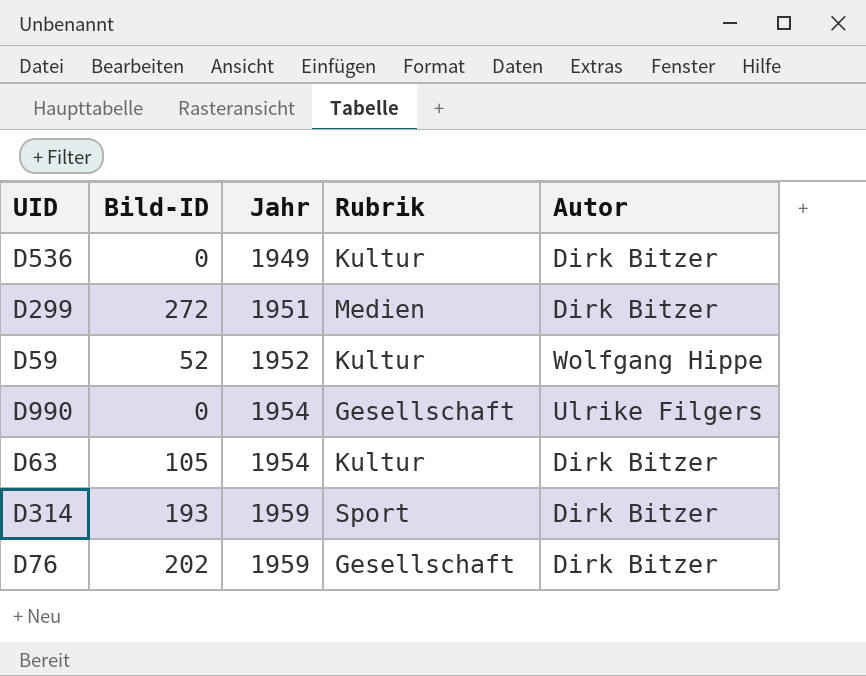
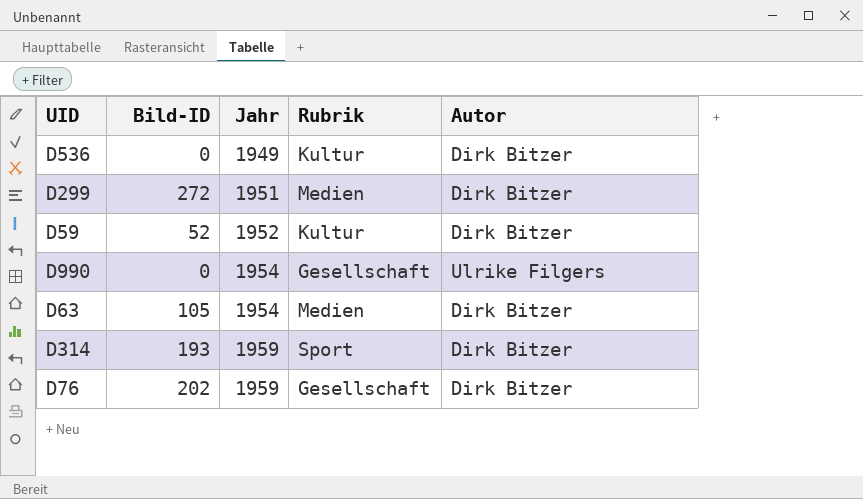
D59 | Autor: Wolfgang Hippe -> Dirk Bitzer
D63 | Rubrik: Kultur -> Medien

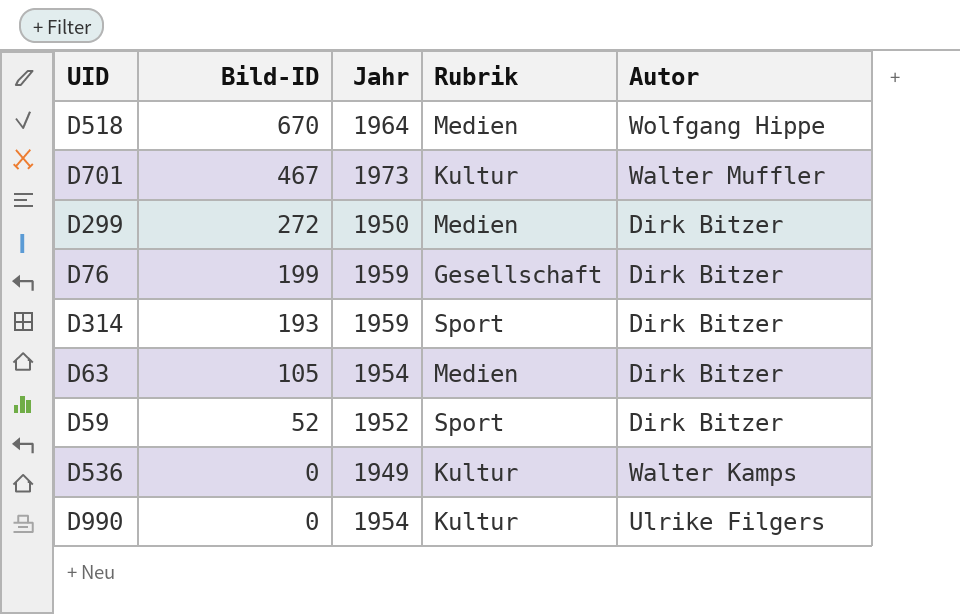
row order: Jahr ascending -> Bild-ID descending
row D518: none -> 670 | 1964 | Medien | Wolfgang Hippe
row D701: none -> 467 | 1973 | Kultur | Walter Muffler
D299 | Jahr: 1951 -> 1950
D76 | Bild-ID: 202 -> 199
D59 | Rubrik: Kultur -> Sport
D536 | Autor: Dirk Bitzer -> Walter Kamps
D990 | Rubrik: Gesellschaft -> Kultur

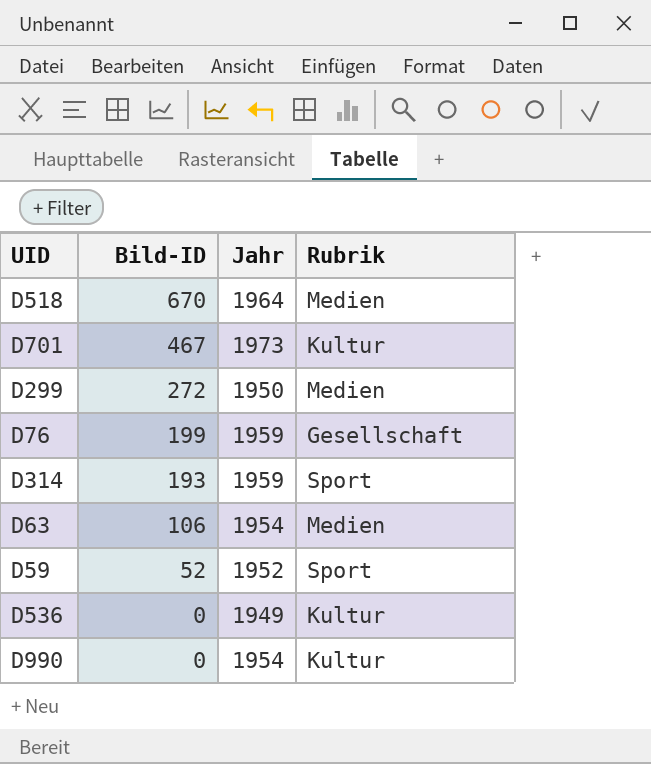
column Autor | position: 5 -> none
D63 | Bild-ID: 105 -> 106

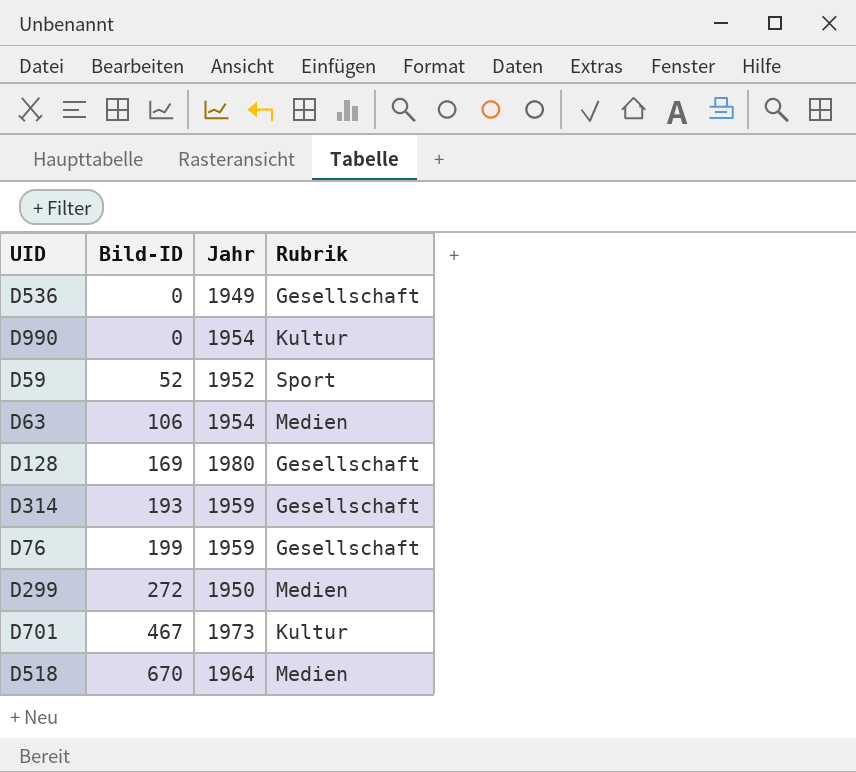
row order: Bild-ID descending -> Bild-ID ascending
D536 | Rubrik: Kultur -> Gesellschaft
row D128: none -> 169 | 1980 | Gesellschaft
D314 | Rubrik: Sport -> Gesellschaft

